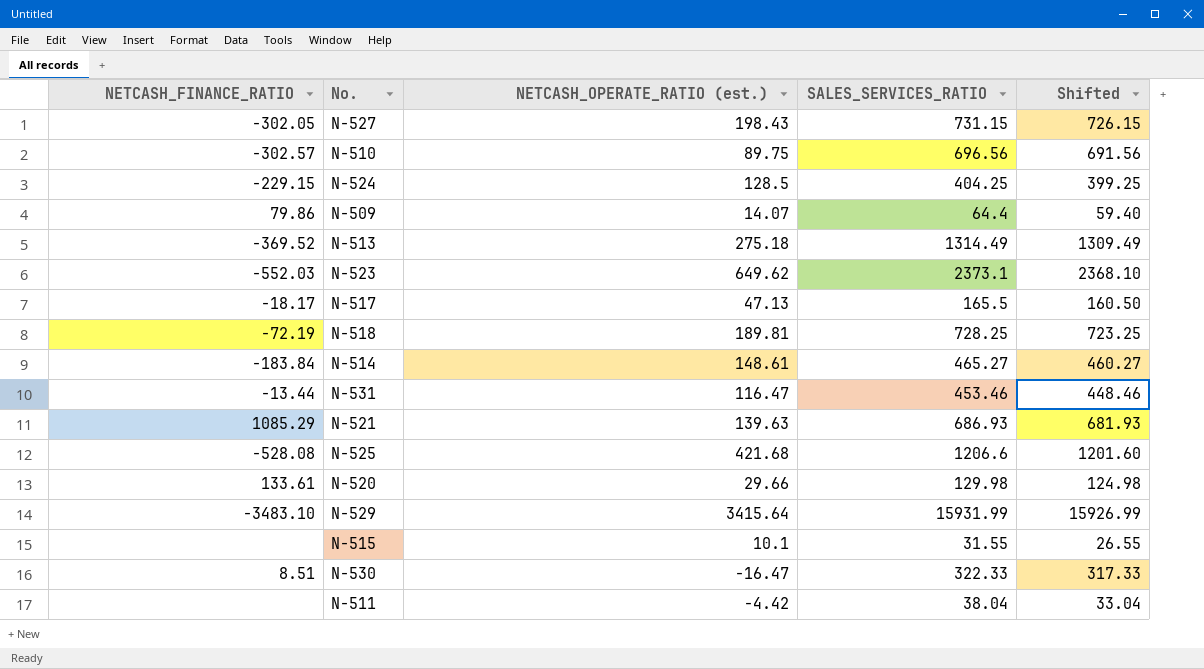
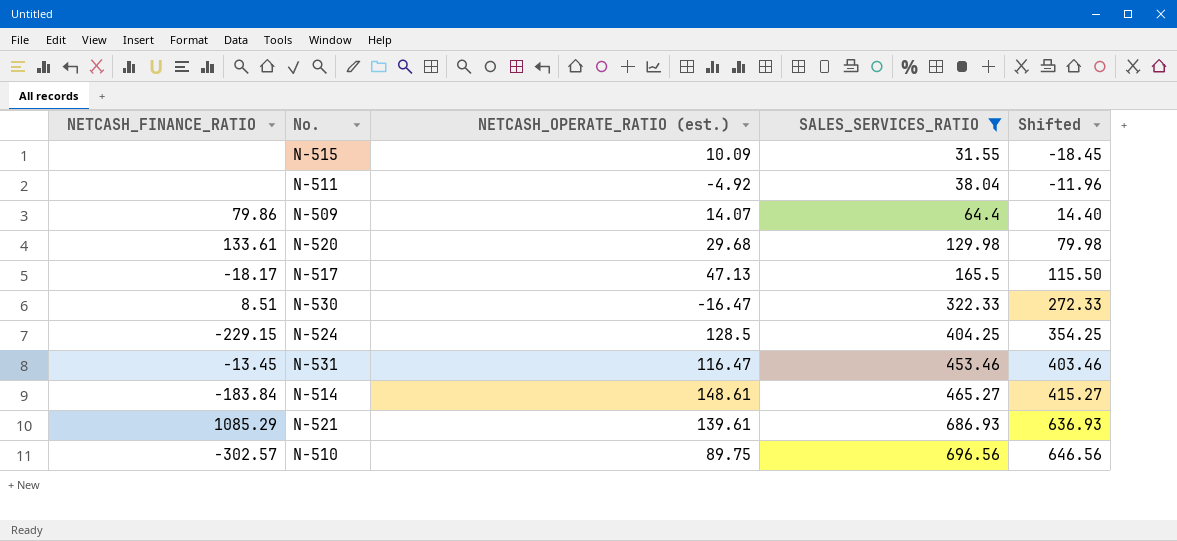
filter: none -> SALES_SERVICES_RATIO <= 696.56
row order: none -> SALES_SERVICES_RATIO ascending
column Shifted | formula: [SALES_SERVICES_RATIO] - 5 -> [SALES_SERVICES_RATIO] - 50
N-515 | NETCASH_OPERATE_RATIO (est.): 10.1 -> 10.09
N-511 | NETCASH_OPERATE_RATIO (est.): -4.42 -> -4.92
N-520 | NETCASH_OPERATE_RATIO (est.): 29.66 -> 29.68
N-531 | NETCASH_FINANCE_RATIO: -13.44 -> -13.45
N-521 | NETCASH_OPERATE_RATIO (est.): 139.63 -> 139.61

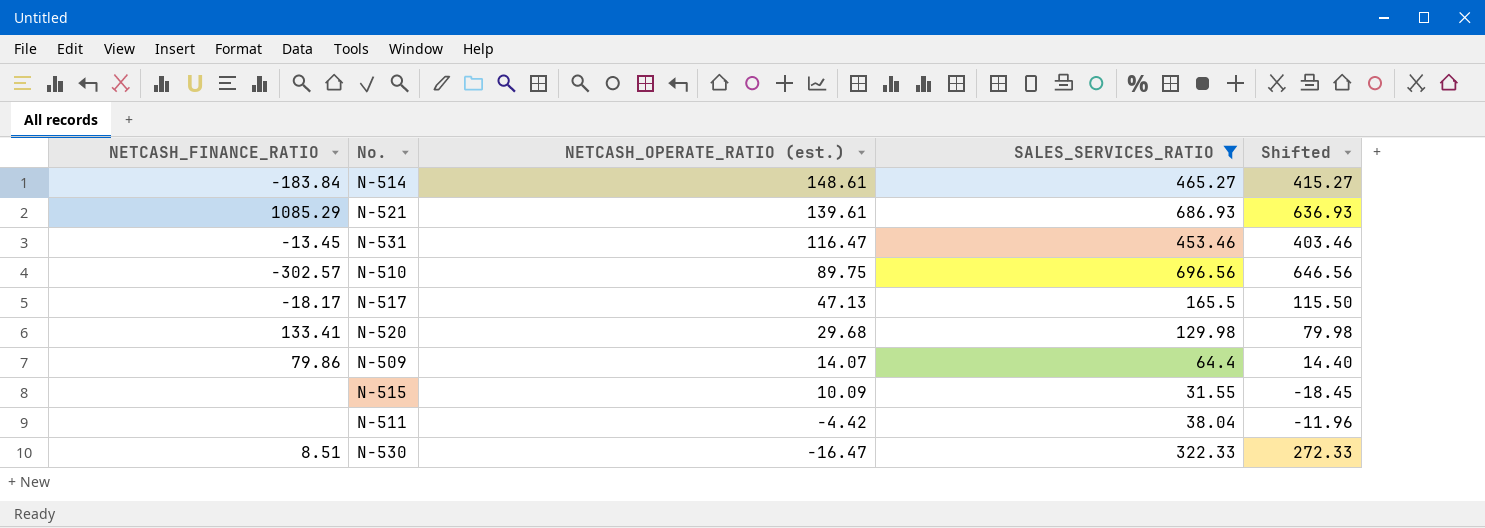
row order: SALES_SERVICES_RATIO ascending -> NETCASH_OPERATE_RATIO (est.) descending
row N-524: -229.15 | 128.5 | 404.25 | 354.25 -> none
N-520 | NETCASH_FINANCE_RATIO: 133.61 -> 133.41
N-511 | NETCASH_OPERATE_RATIO (est.): -4.92 -> -4.42

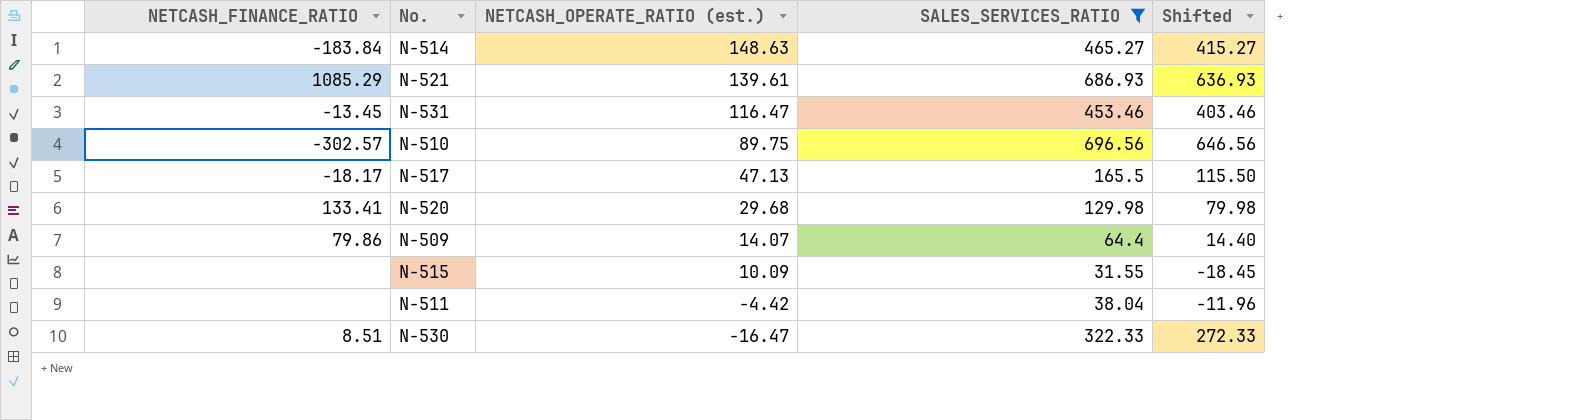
N-514 | NETCASH_OPERATE_RATIO (est.): 148.61 -> 148.63

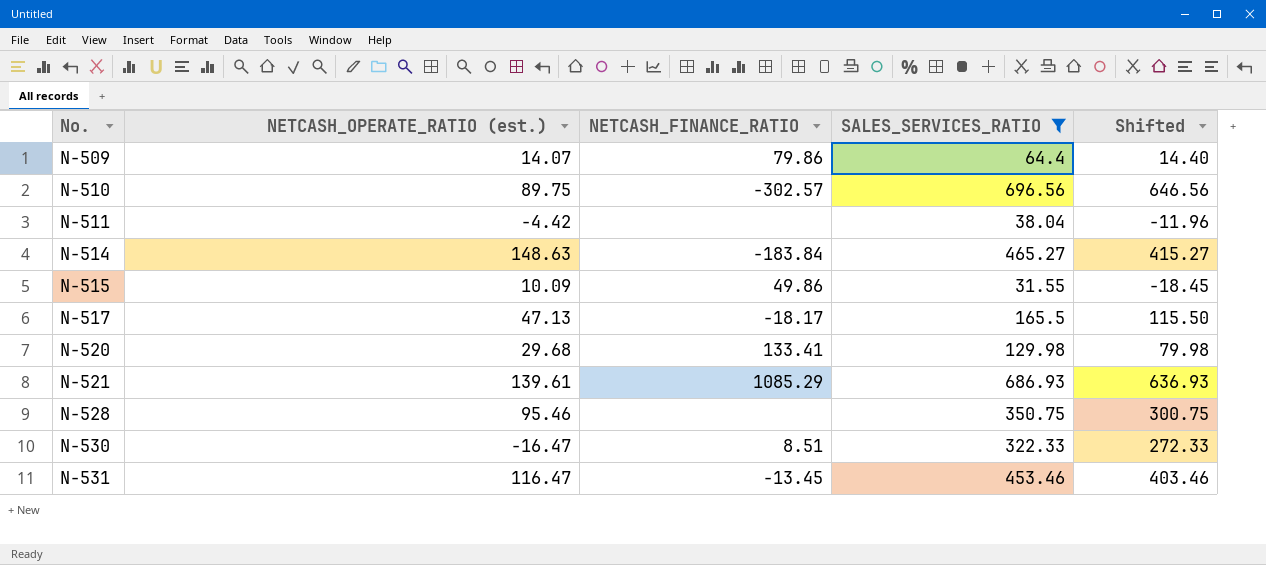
row order: NETCASH_OPERATE_RATIO (est.) descending -> No. ascending
column NETCASH_FINANCE_RATIO | position: 1 -> 3
N-515 | NETCASH_FINANCE_RATIO: none -> 49.86
row N-528: none -> 95.46 | none | 350.75 | 300.75

